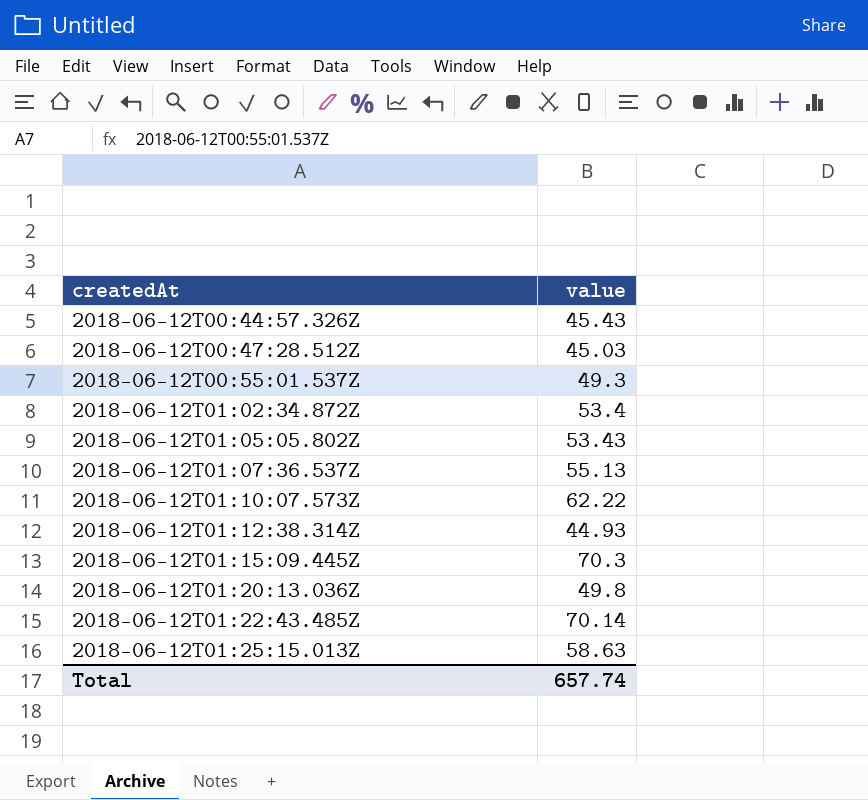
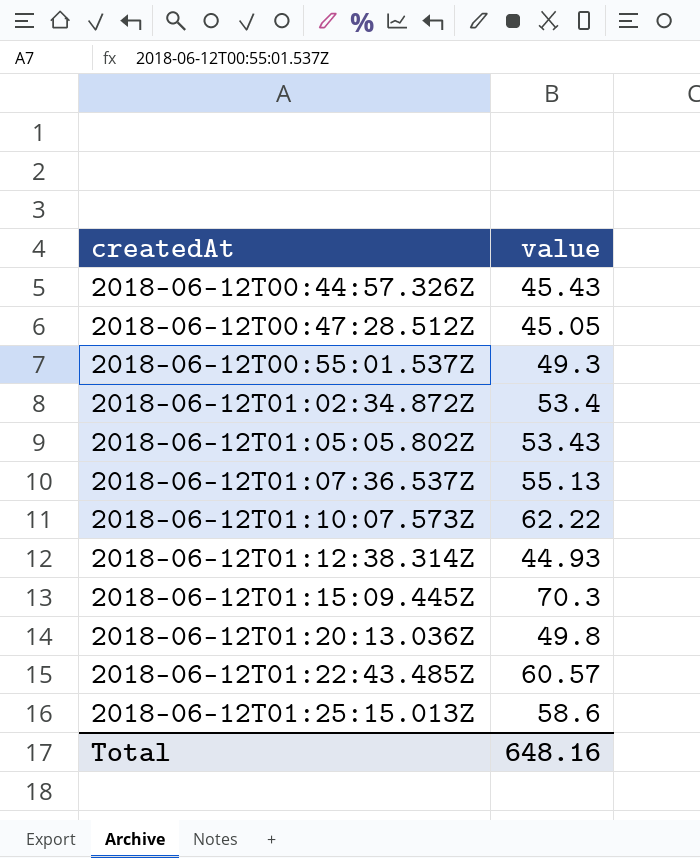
2018-06-12T00:47:28.512Z | value: 45.03 -> 45.05
2018-06-12T01:22:43.485Z | value: 70.14 -> 60.57
2018-06-12T01:25:15.013Z | value: 58.63 -> 58.6
Total | value: 657.74 -> 648.16

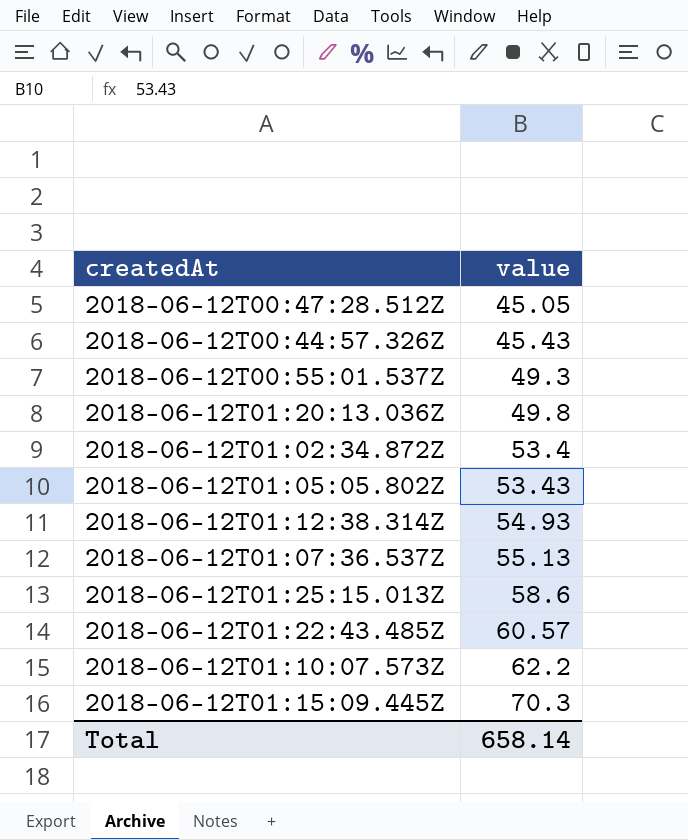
row order: createdAt ascending -> value ascending
2018-06-12T01:12:38.314Z | value: 44.93 -> 54.93
2018-06-12T01:10:07.573Z | value: 62.22 -> 62.2
Total | value: 648.16 -> 658.14

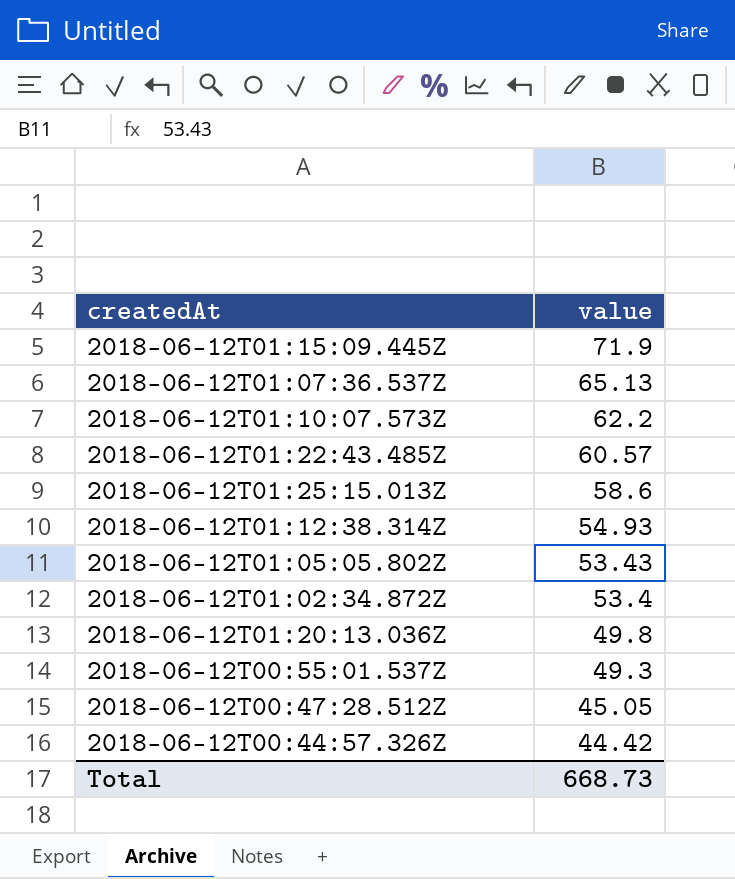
row order: value ascending -> value descending
2018-06-12T01:15:09.445Z | value: 70.3 -> 71.9
2018-06-12T01:07:36.537Z | value: 55.13 -> 65.13
2018-06-12T00:44:57.326Z | value: 45.43 -> 44.42
Total | value: 658.14 -> 668.73

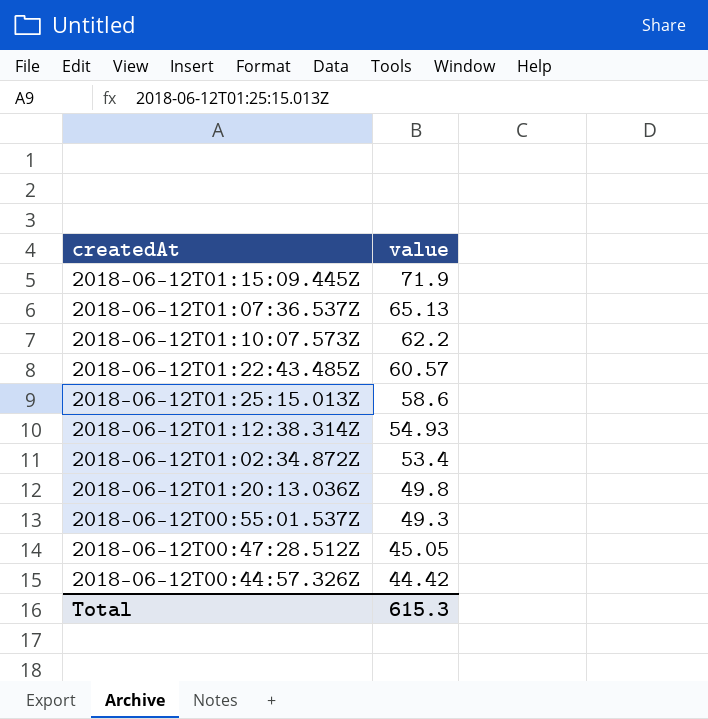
row 2018-06-12T01:05:05.802Z: 53.43 -> none
Total | value: 668.73 -> 615.3

